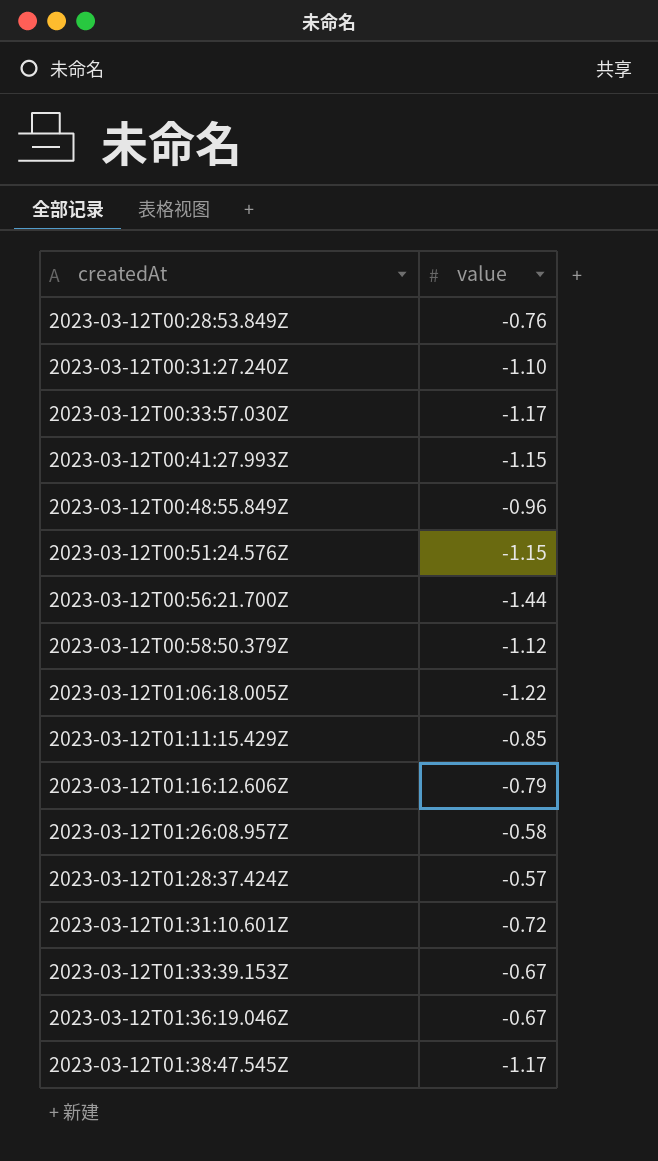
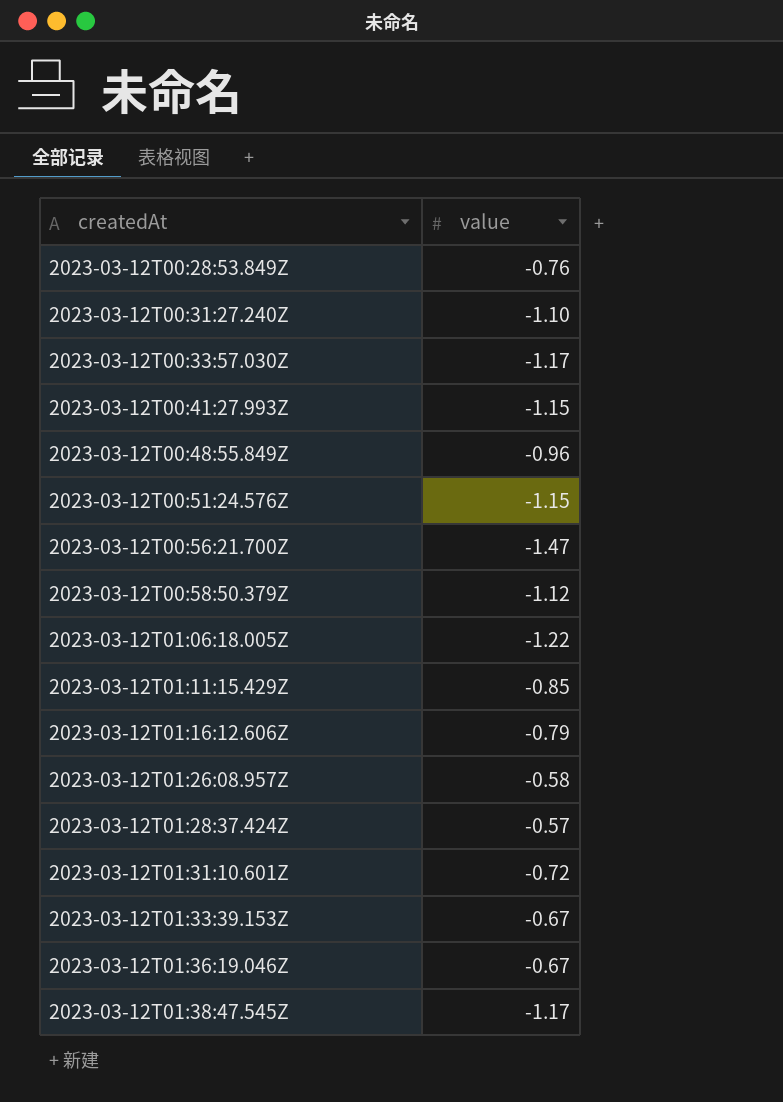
2023-03-12T00:56:21.700Z | value: -1.44 -> -1.47

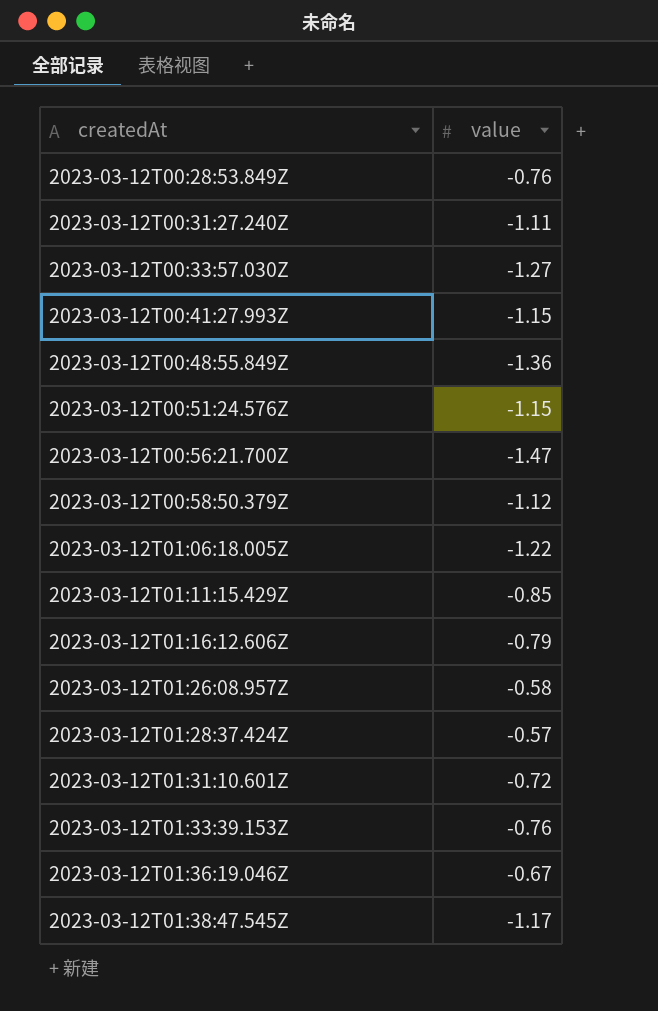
2023-03-12T00:31:27.240Z | value: -1.10 -> -1.11
2023-03-12T00:33:57.030Z | value: -1.17 -> -1.27
2023-03-12T00:48:55.849Z | value: -0.96 -> -1.36
2023-03-12T01:33:39.153Z | value: -0.67 -> -0.76

